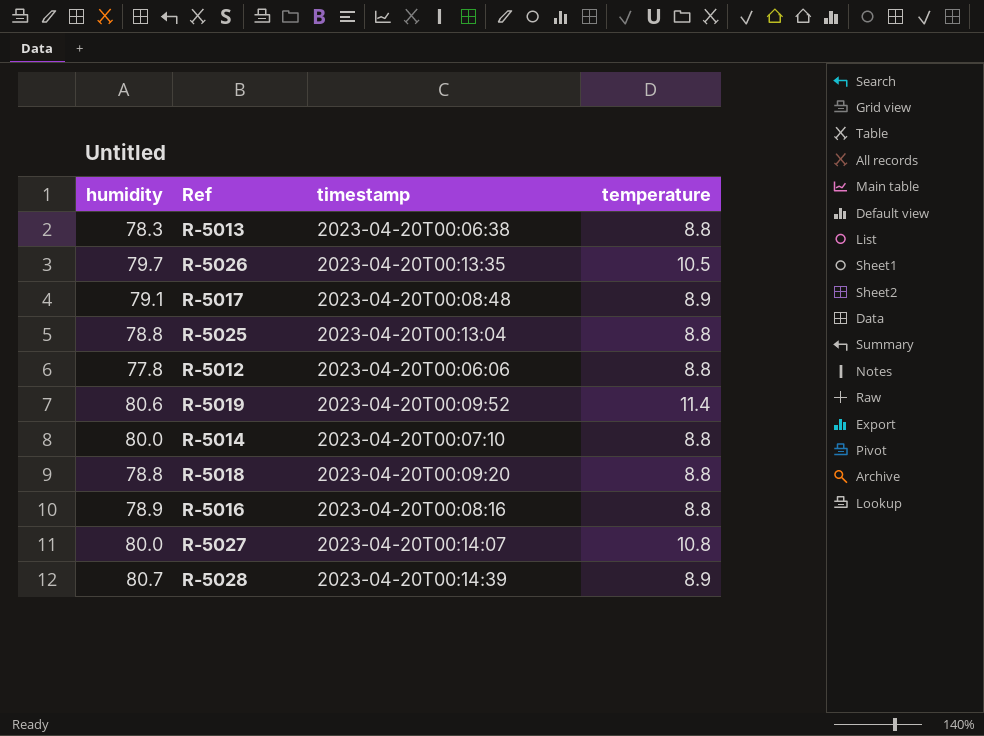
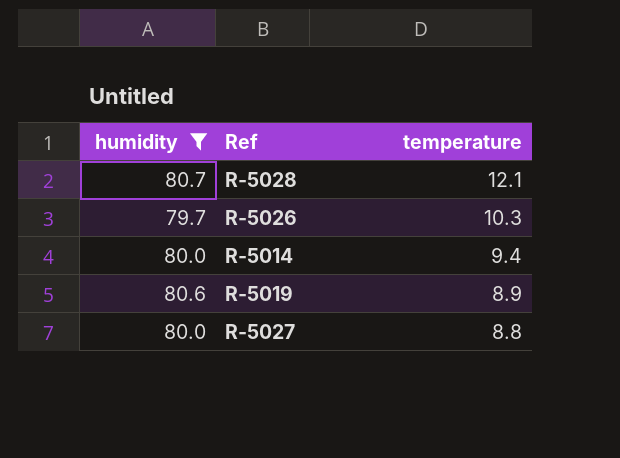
filter: none -> humidity >= 79.7
row order: none -> temperature descending
column timestamp | position: 3 -> none
R-5028 | temperature: 8.9 -> 12.1
R-5026 | temperature: 10.5 -> 10.3
R-5014 | temperature: 8.8 -> 9.4
R-5019 | temperature: 11.4 -> 8.9
R-5027 | temperature: 10.8 -> 8.8

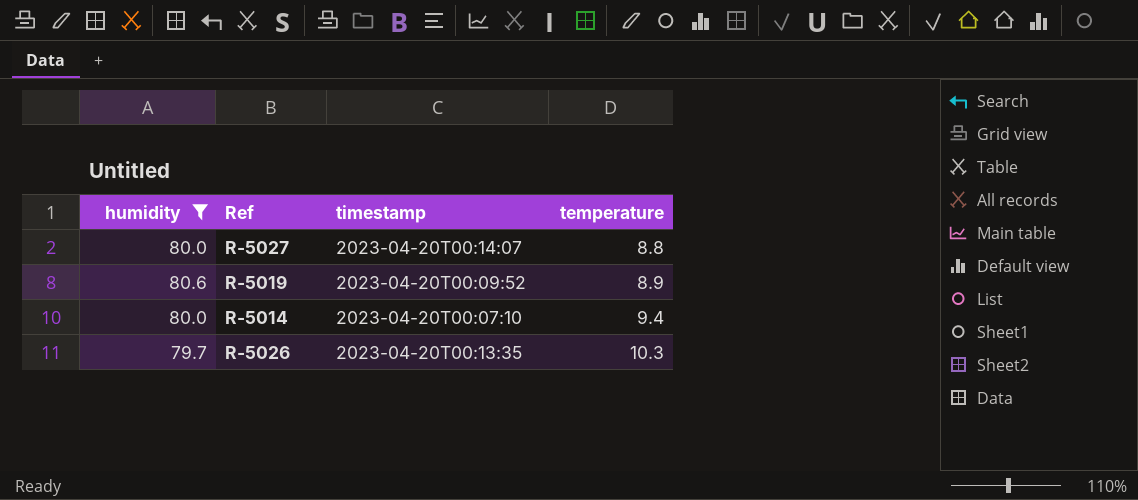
row order: temperature descending -> temperature ascending
column timestamp | position: none -> 3
row R-5028: 80.7 | 12.1 -> none

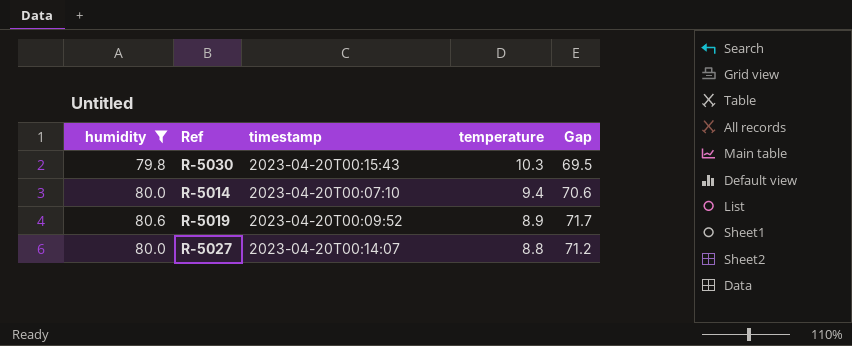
row order: temperature ascending -> temperature descending
column Gap | formula: none -> [humidity] - [temperature]
row R-5026: 79.7 | 2023-04-20T00:13:35 | 10.3 -> none
row R-5030: none -> 79.8 | 2023-04-20T00:15:43 | 10.3 | 69.5

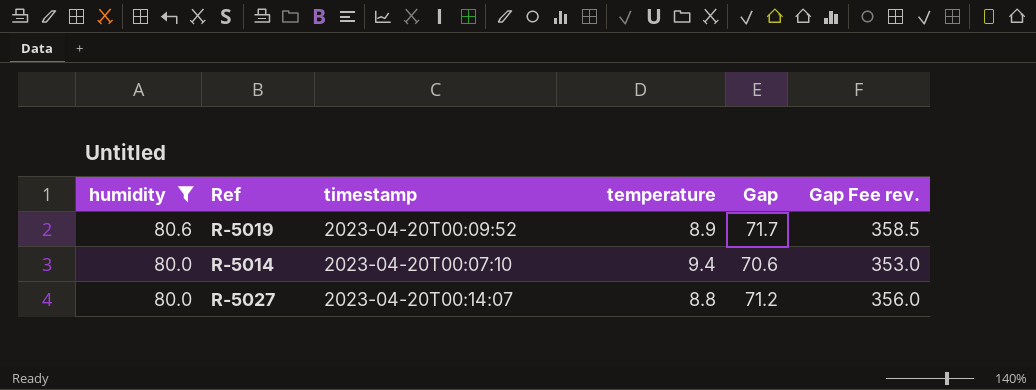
row order: temperature descending -> humidity descending
column Gap Fee rev. | formula: none -> [Gap] * 5
row R-5030: 79.8 | 2023-04-20T00:15:43 | 10.3 | 69.5 -> none

